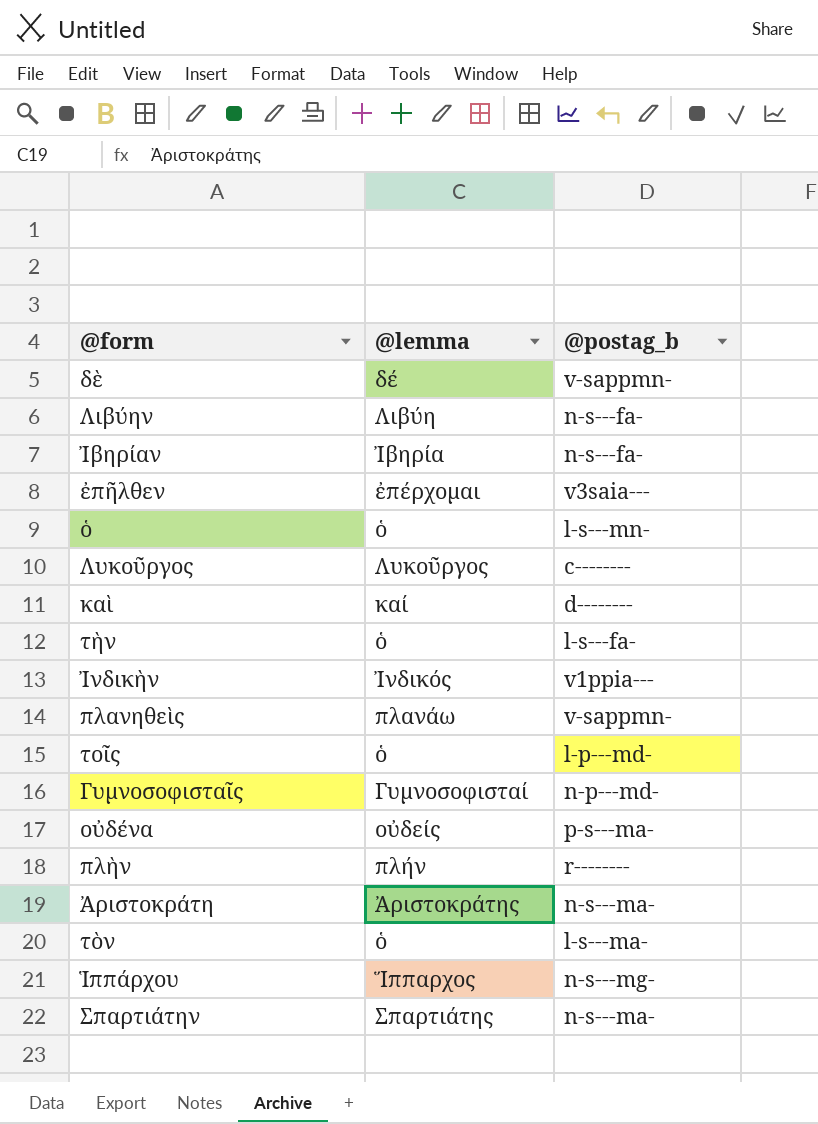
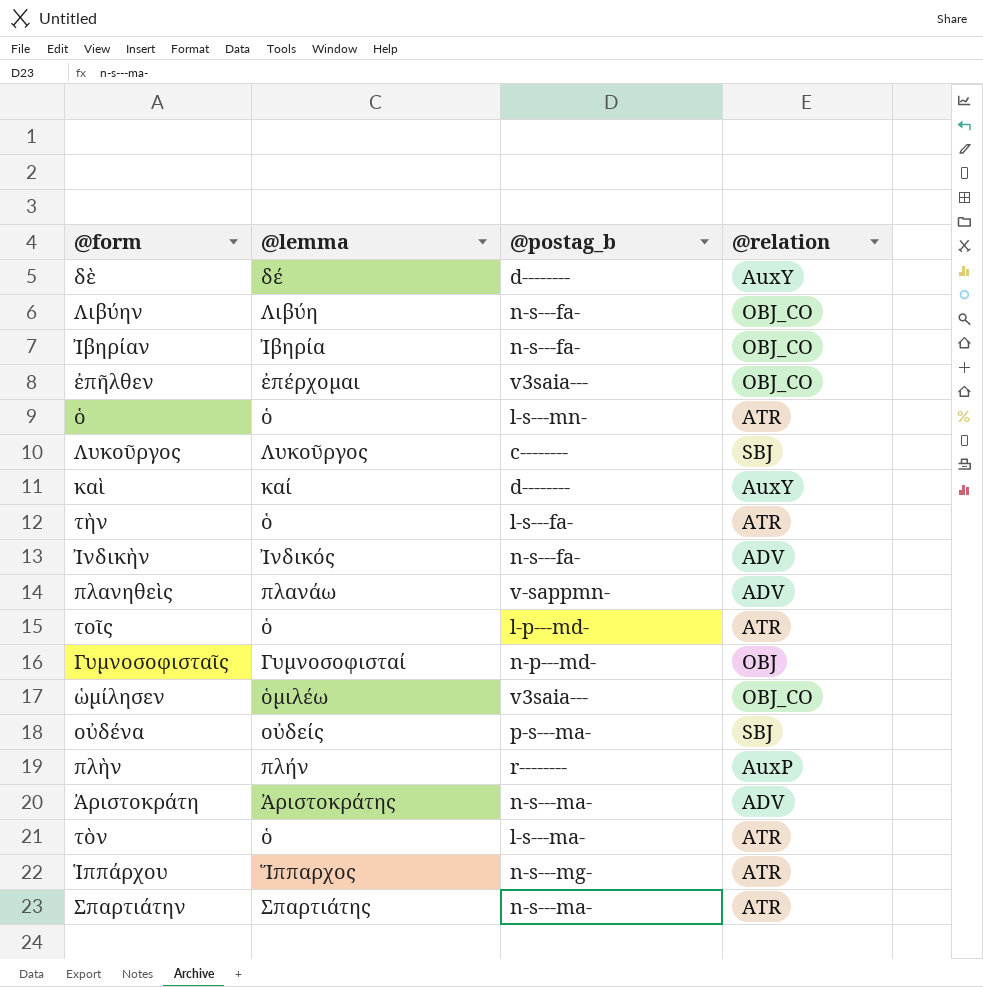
column @relation | position: none -> 4
δὲ | @postag_b: v-sappmn- -> d--------
Ἰνδικὴν | @postag_b: v1ppia--- -> n-s---fa-
row ὡμίλησεν: none -> ὁμιλέω | v3saia--- | OBJ_CO

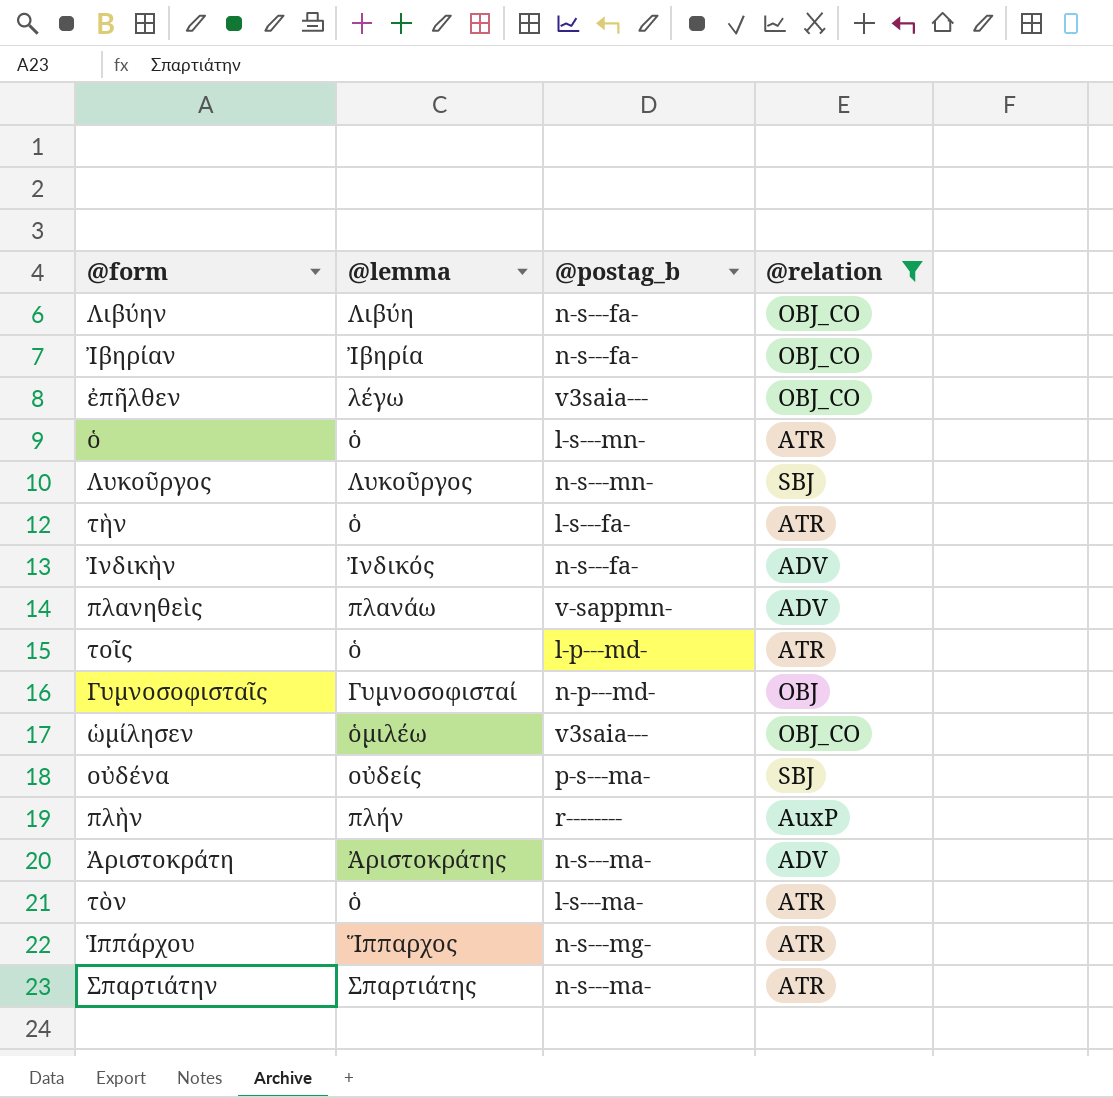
filter: none -> @relation != AuxY
ἐπῆλθεν | @lemma: ἐπέρχομαι -> λέγω
Λυκοῦργος | @postag_b: c-------- -> n-s---mn-

